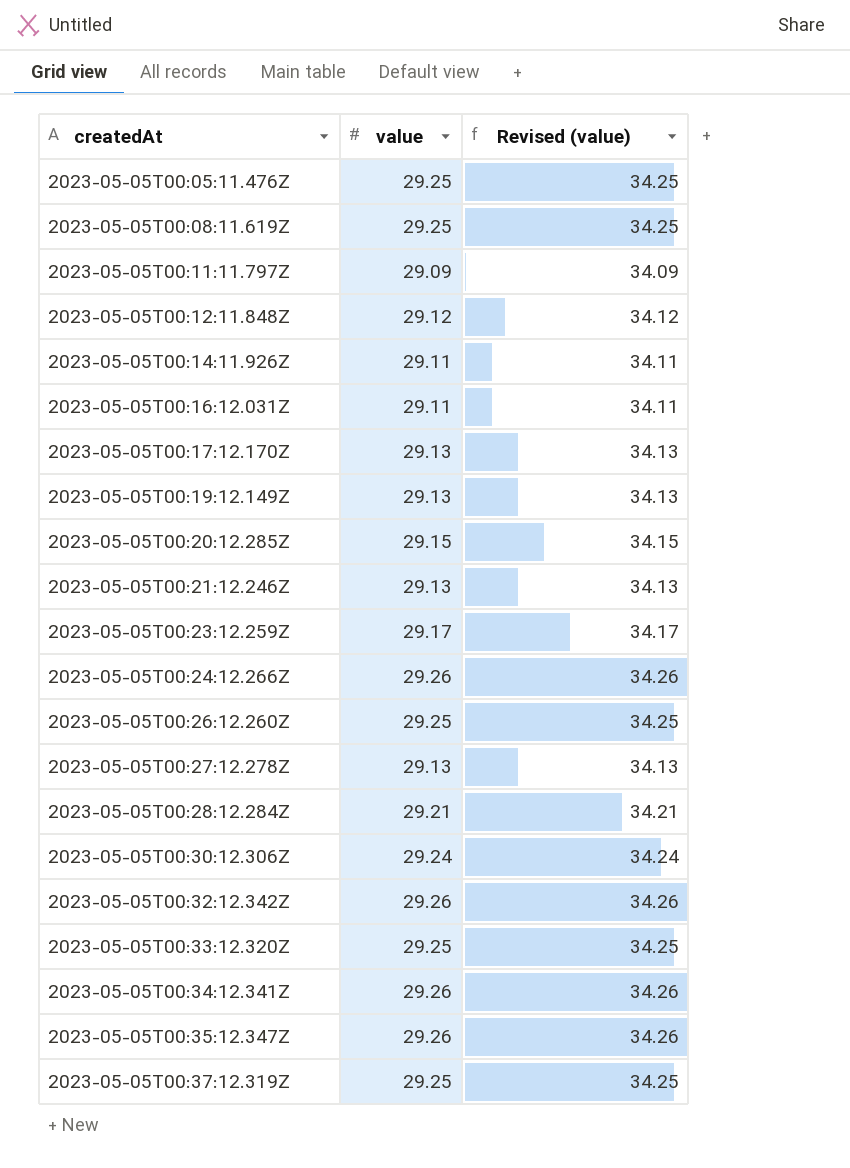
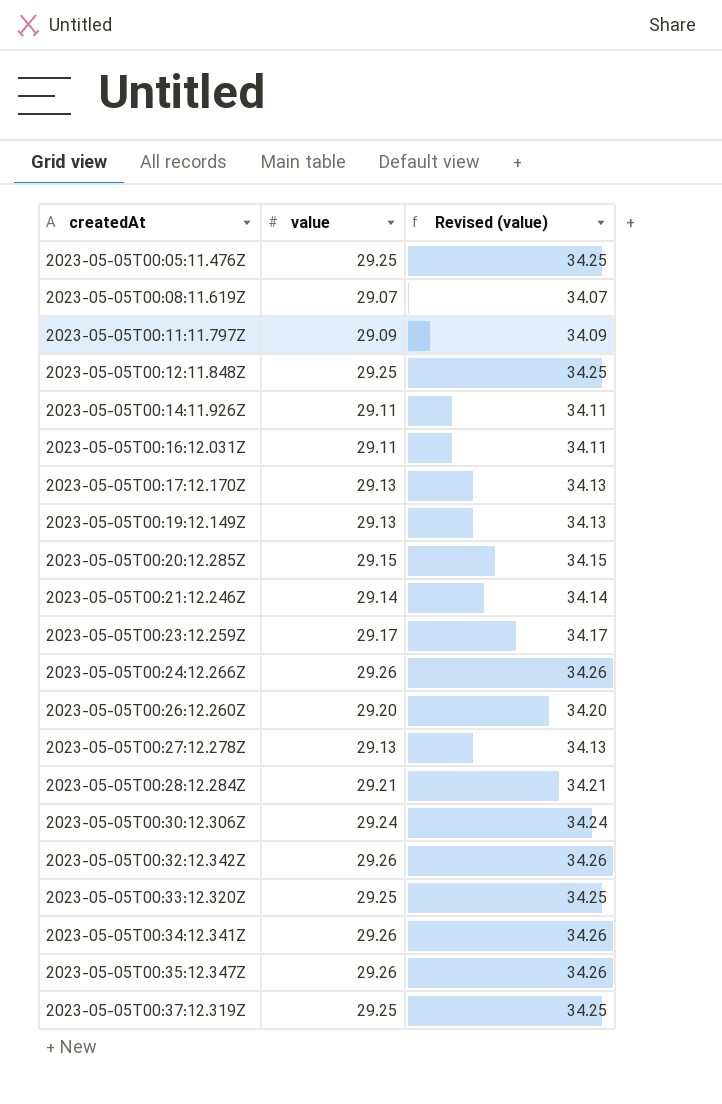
2023-05-05T00:08:11.619Z | value: 29.25 -> 29.07
2023-05-05T00:08:11.619Z | Revised (value): 34.25 -> 34.07
2023-05-05T00:12:11.848Z | value: 29.12 -> 29.25
2023-05-05T00:12:11.848Z | Revised (value): 34.12 -> 34.25
2023-05-05T00:21:12.246Z | value: 29.13 -> 29.14
2023-05-05T00:21:12.246Z | Revised (value): 34.13 -> 34.14
2023-05-05T00:26:12.260Z | value: 29.25 -> 29.20
2023-05-05T00:26:12.260Z | Revised (value): 34.25 -> 34.20

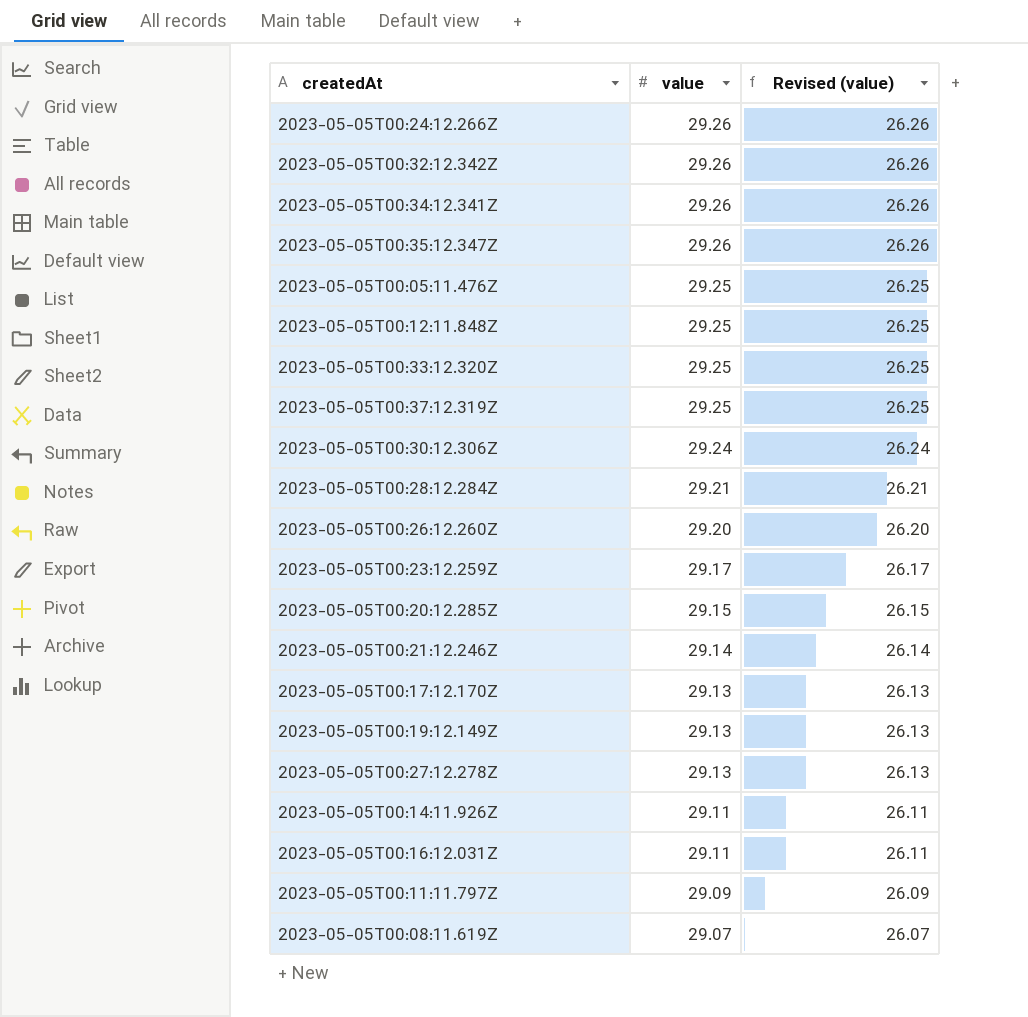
row order: createdAt ascending -> value descending
column Revised (value) | formula: [value] + 5 -> [value] - 3

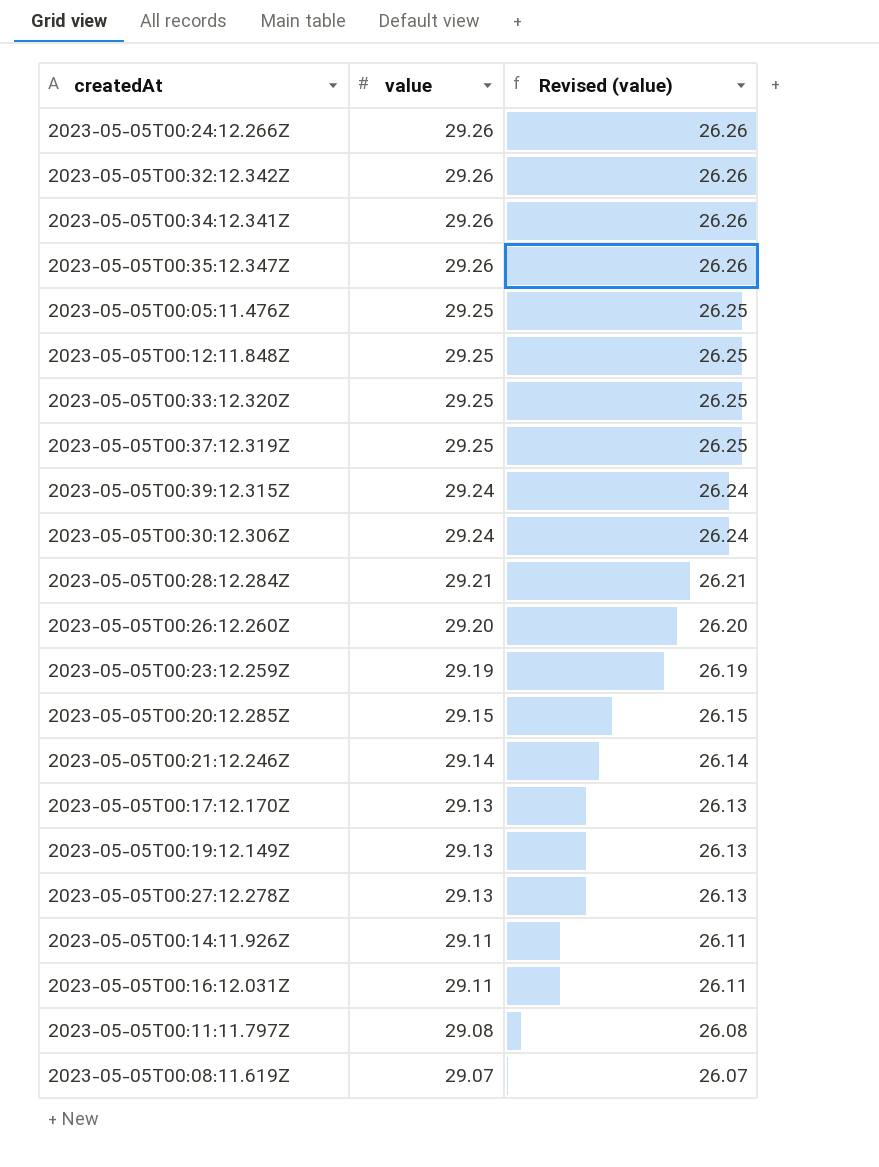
row 2023-05-05T00:39:12.315Z: none -> 29.24 | 26.24
2023-05-05T00:23:12.259Z | value: 29.17 -> 29.19
2023-05-05T00:23:12.259Z | Revised (value): 26.17 -> 26.19
2023-05-05T00:11:11.797Z | value: 29.09 -> 29.08
2023-05-05T00:11:11.797Z | Revised (value): 26.09 -> 26.08

